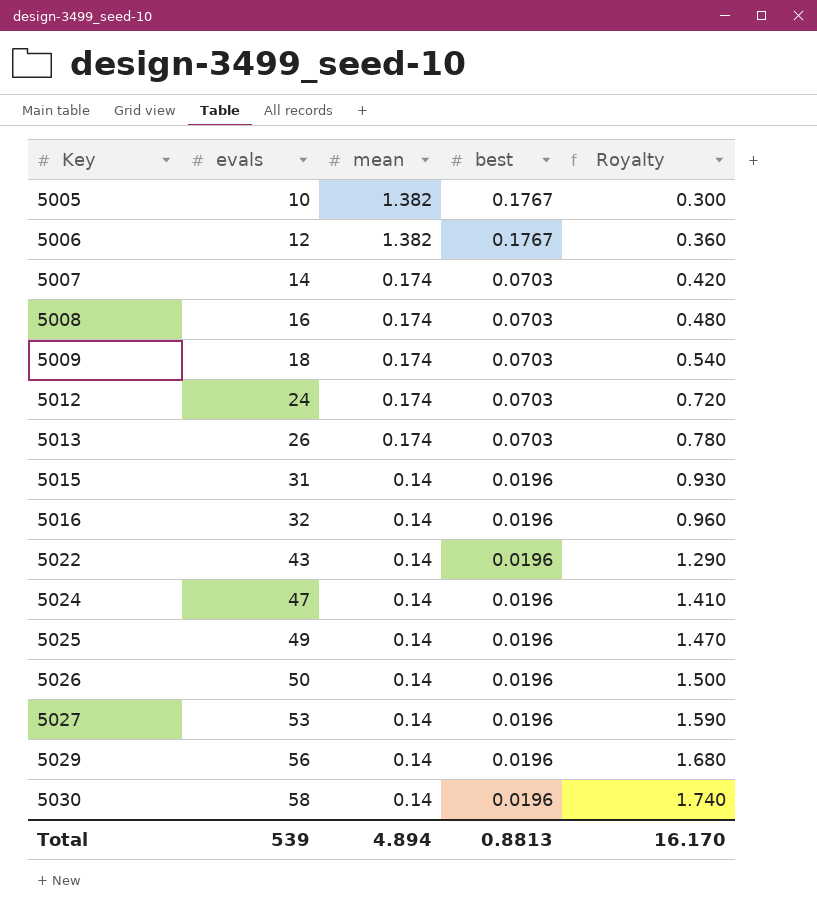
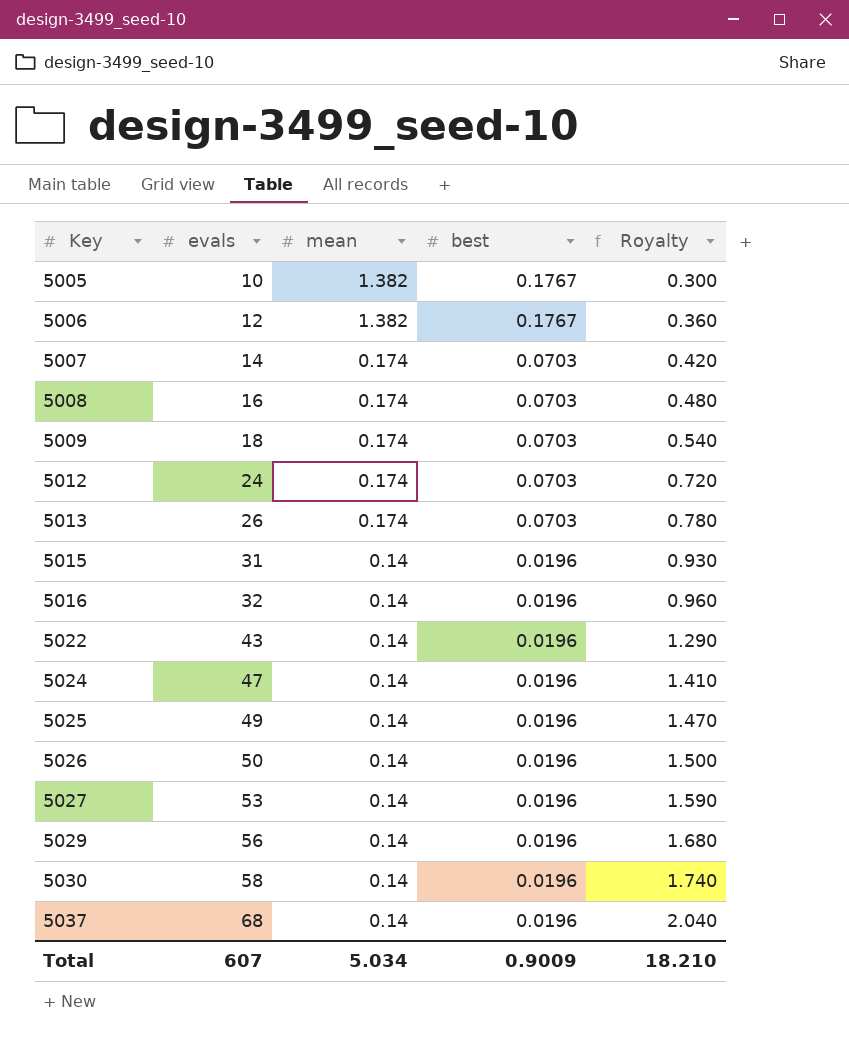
row 5037: none -> 68 | 0.14 | 0.0196 | 2.040
Total | evals: 539 -> 607
Total | mean: 4.894 -> 5.034
Total | best: 0.8813 -> 0.9009
Total | Royalty: 16.170 -> 18.210

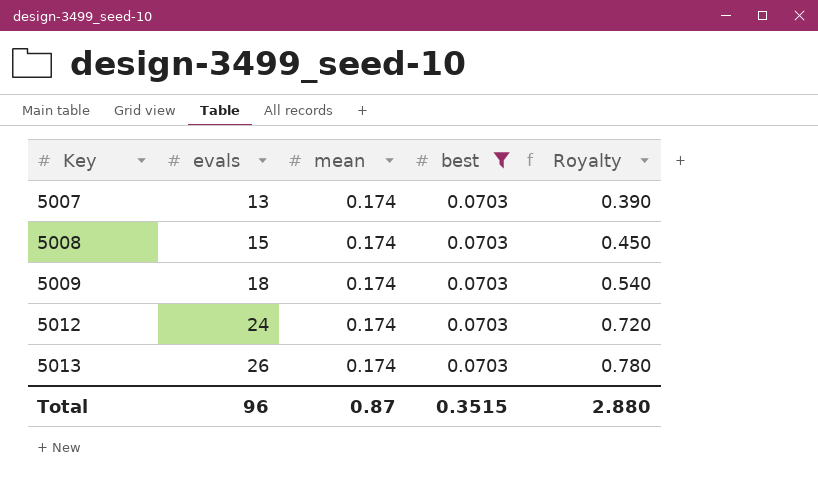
filter: none -> best = 0.0703
5007 | evals: 14 -> 13
5007 | Royalty: 0.420 -> 0.390
5008 | evals: 16 -> 15
5008 | Royalty: 0.480 -> 0.450
Total | evals: 607 -> 96
Total | mean: 5.034 -> 0.87
Total | best: 0.9009 -> 0.3515
Total | Royalty: 18.210 -> 2.880

